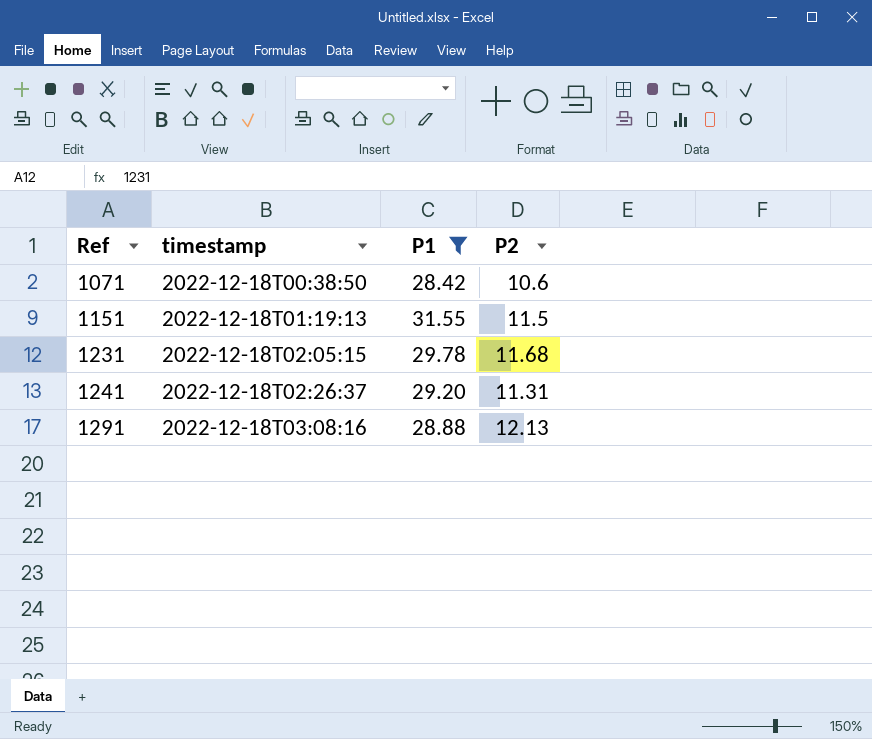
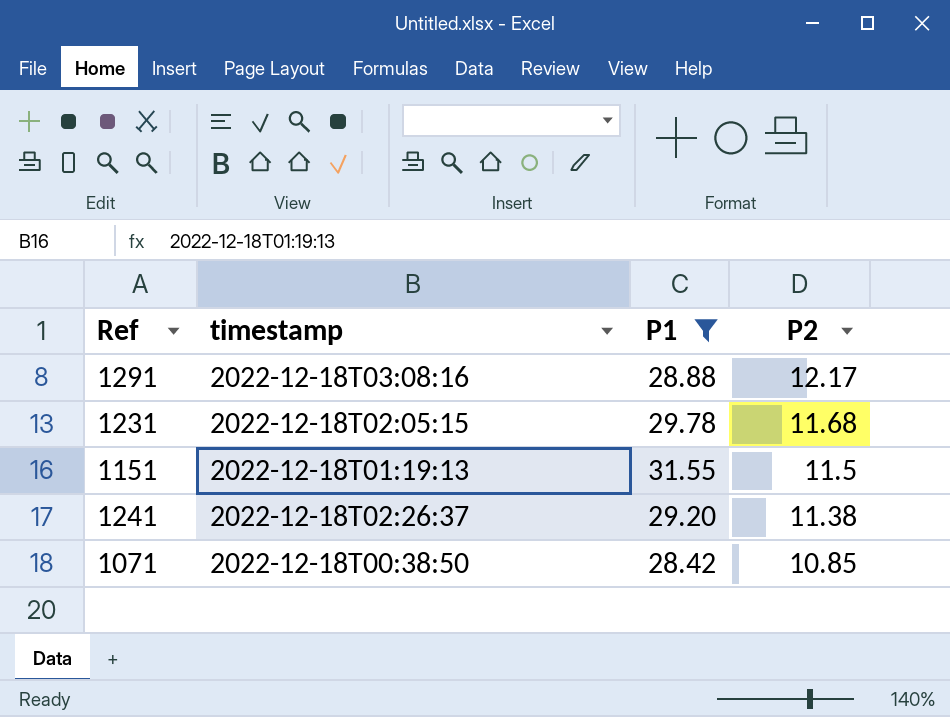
row order: Ref ascending -> P2 descending
1291 | P2: 12.13 -> 12.17
1241 | P2: 11.31 -> 11.38
1071 | P2: 10.6 -> 10.85

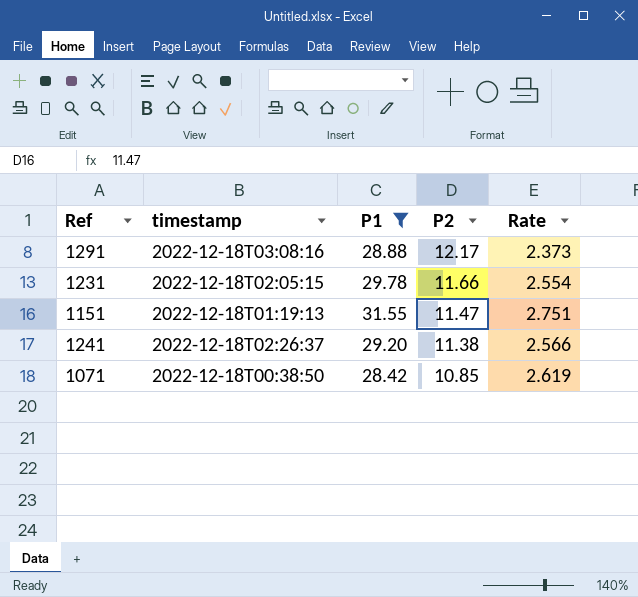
column Rate | formula: none -> [P1] / [P2]
1231 | P2: 11.68 -> 11.66
1151 | P2: 11.5 -> 11.47

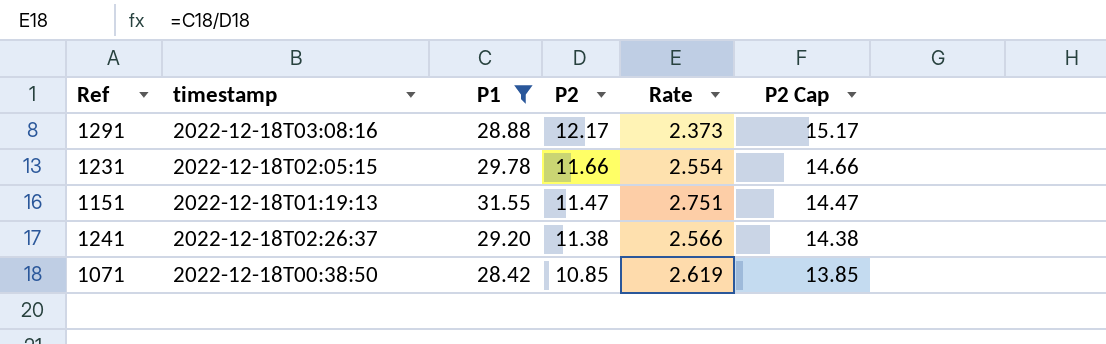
column P2 Cap | formula: none -> [P2] + 3

